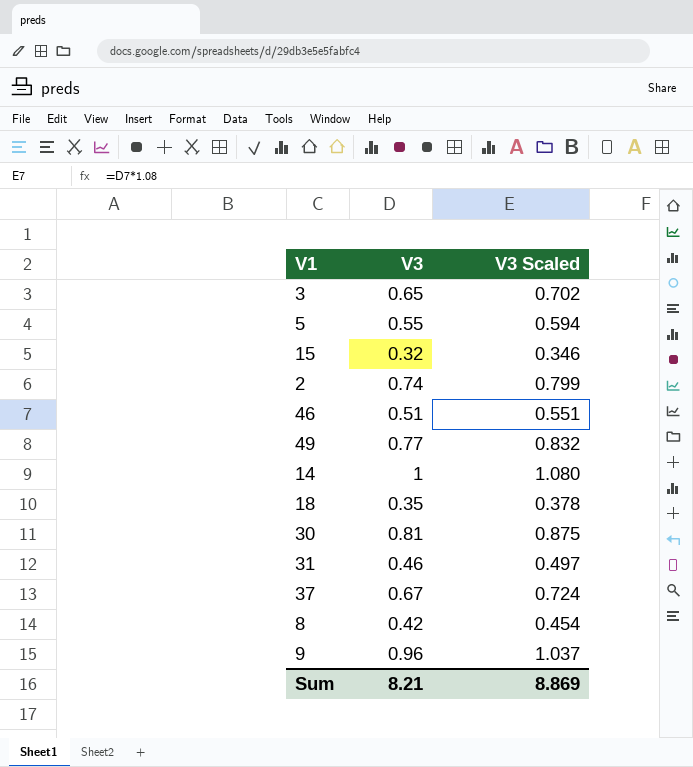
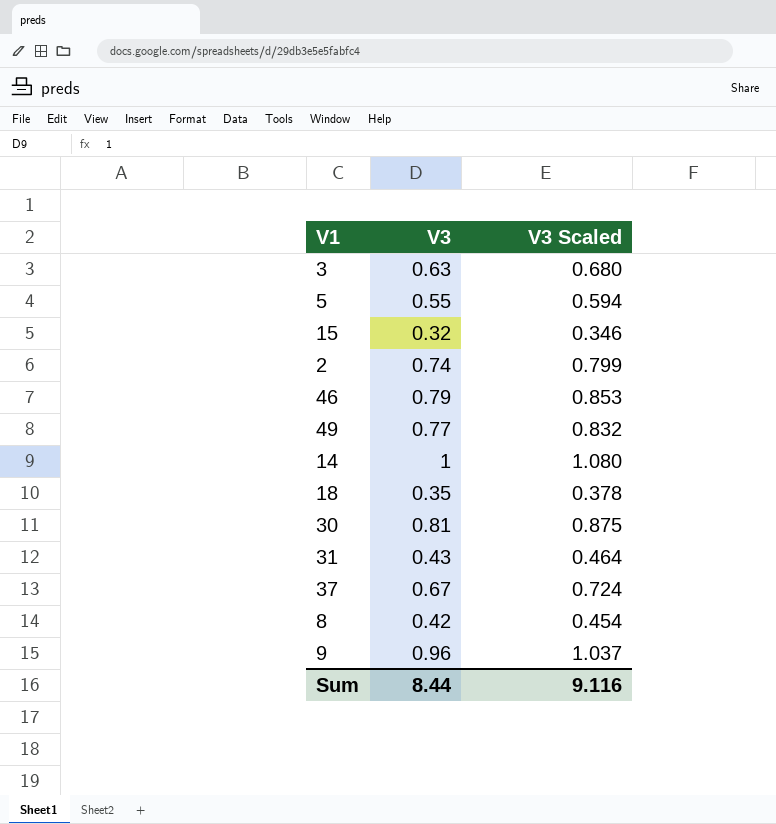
3 | V3: 0.65 -> 0.63
3 | V3 Scaled: 0.702 -> 0.680
46 | V3: 0.51 -> 0.79
46 | V3 Scaled: 0.551 -> 0.853
31 | V3: 0.46 -> 0.43
31 | V3 Scaled: 0.497 -> 0.464
Sum | V3: 8.21 -> 8.44
Sum | V3 Scaled: 8.869 -> 9.116

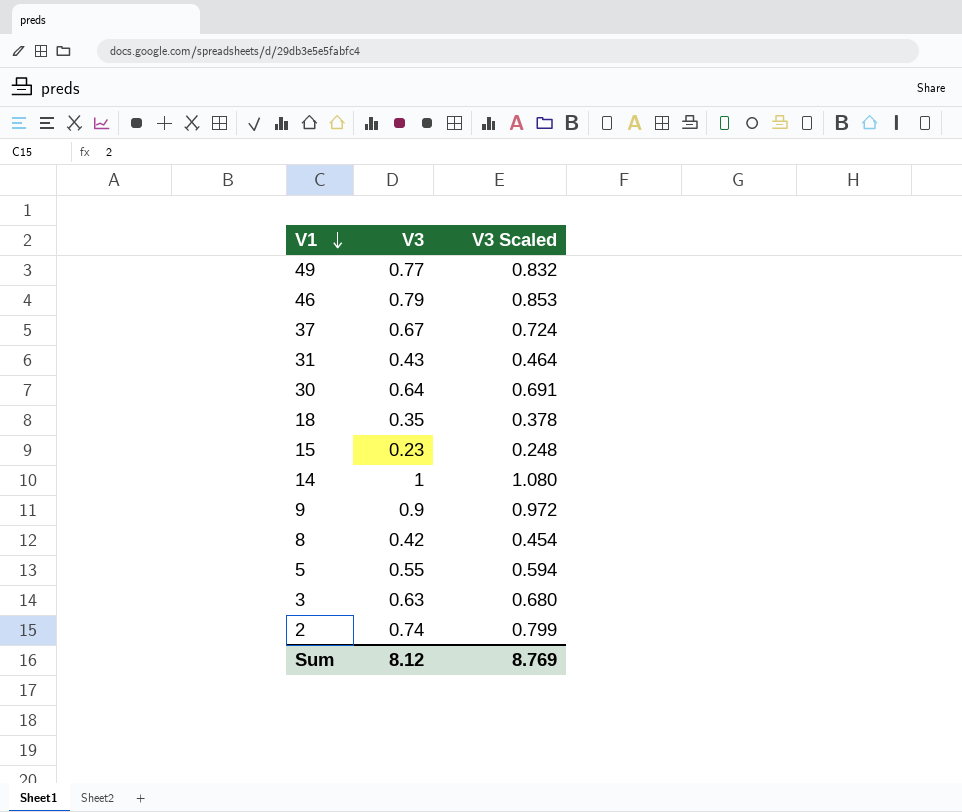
row order: none -> V1 descending
30 | V3: 0.81 -> 0.64
30 | V3 Scaled: 0.875 -> 0.691
15 | V3: 0.32 -> 0.23
15 | V3 Scaled: 0.346 -> 0.248
9 | V3: 0.96 -> 0.9
9 | V3 Scaled: 1.037 -> 0.972
Sum | V3: 8.44 -> 8.12
Sum | V3 Scaled: 9.116 -> 8.769

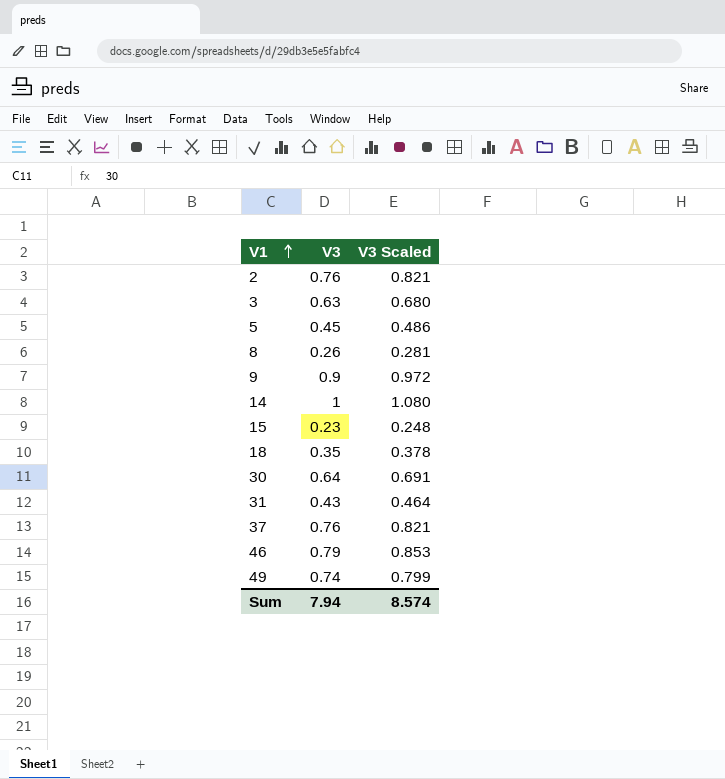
row order: V1 descending -> V1 ascending
2 | V3: 0.74 -> 0.76
2 | V3 Scaled: 0.799 -> 0.821
5 | V3: 0.55 -> 0.45
5 | V3 Scaled: 0.594 -> 0.486
8 | V3: 0.42 -> 0.26
8 | V3 Scaled: 0.454 -> 0.281
37 | V3: 0.67 -> 0.76
37 | V3 Scaled: 0.724 -> 0.821
49 | V3: 0.77 -> 0.74
49 | V3 Scaled: 0.832 -> 0.799
Sum | V3: 8.12 -> 7.94
Sum | V3 Scaled: 8.769 -> 8.574

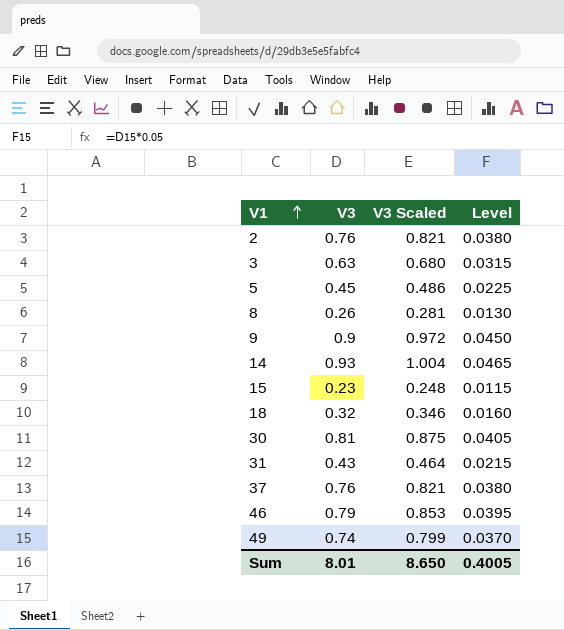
column Level | formula: none -> [V3] * 0.05
14 | V3: 1 -> 0.93
14 | V3 Scaled: 1.080 -> 1.004
18 | V3: 0.35 -> 0.32
18 | V3 Scaled: 0.378 -> 0.346
30 | V3: 0.64 -> 0.81
30 | V3 Scaled: 0.691 -> 0.875
Sum | V3: 7.94 -> 8.01
Sum | V3 Scaled: 8.574 -> 8.650

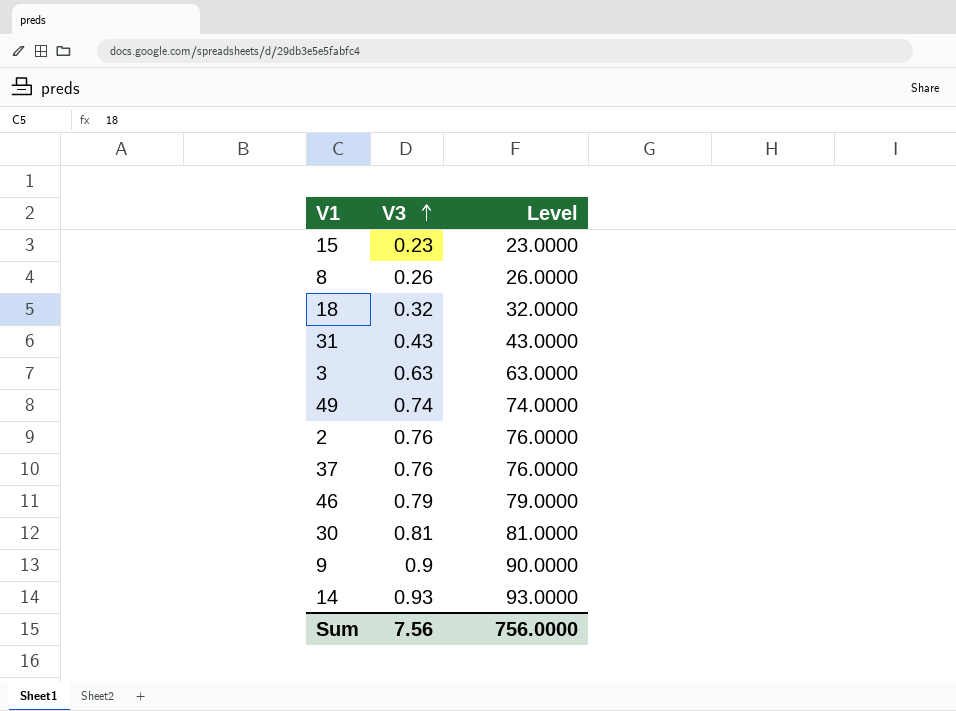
row order: V1 ascending -> V3 ascending
column V3 Scaled | formula: [V3] * 1.08 -> none
column Level | formula: [V3] * 0.05 -> [V3] * 100
row 5: 0.45 | 0.486 | 0.0225 -> none
Sum | V3: 8.01 -> 7.56
Sum | Level: 0.4005 -> 756.0000

